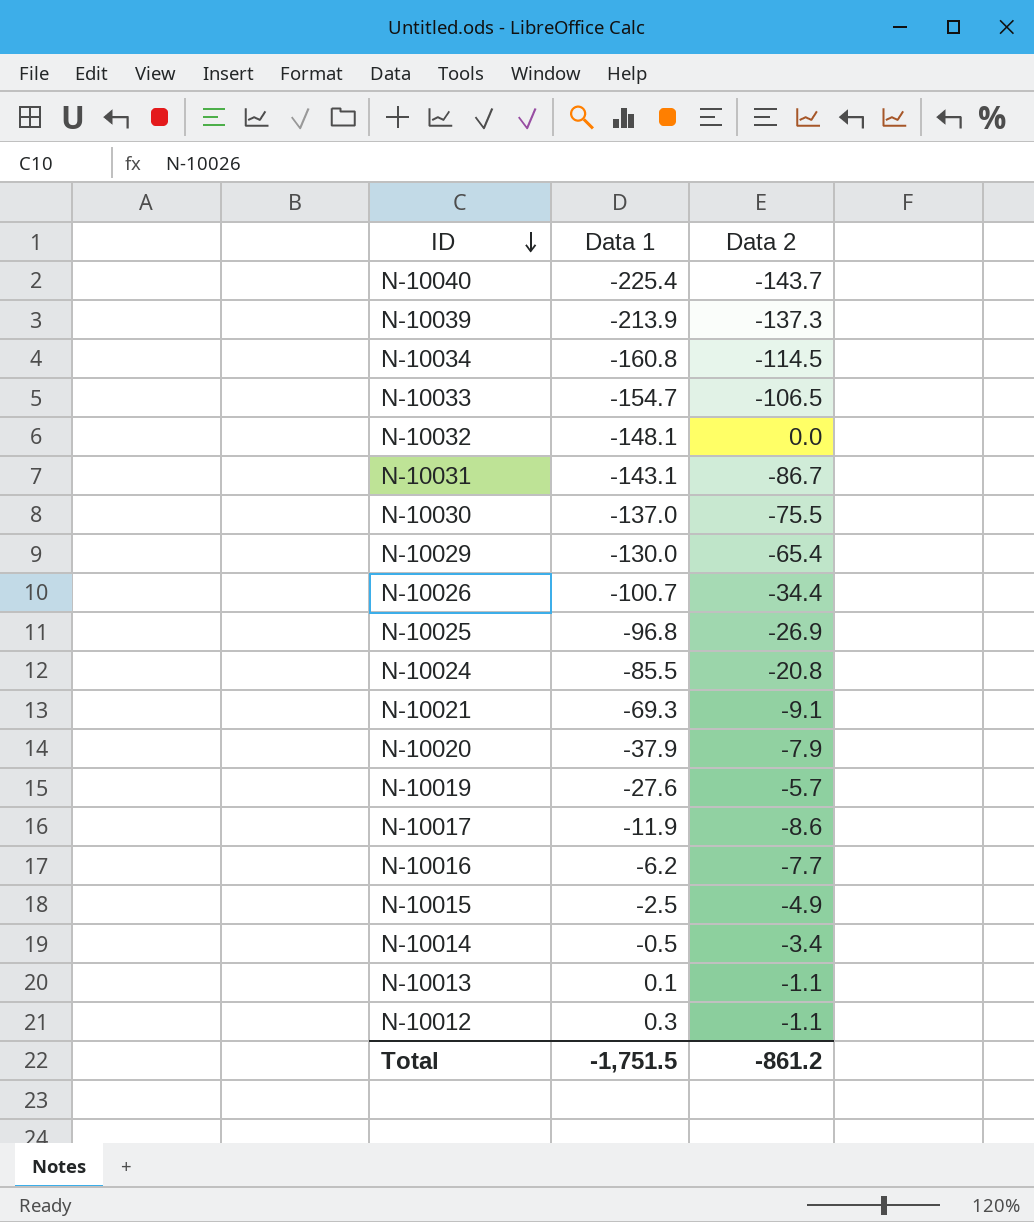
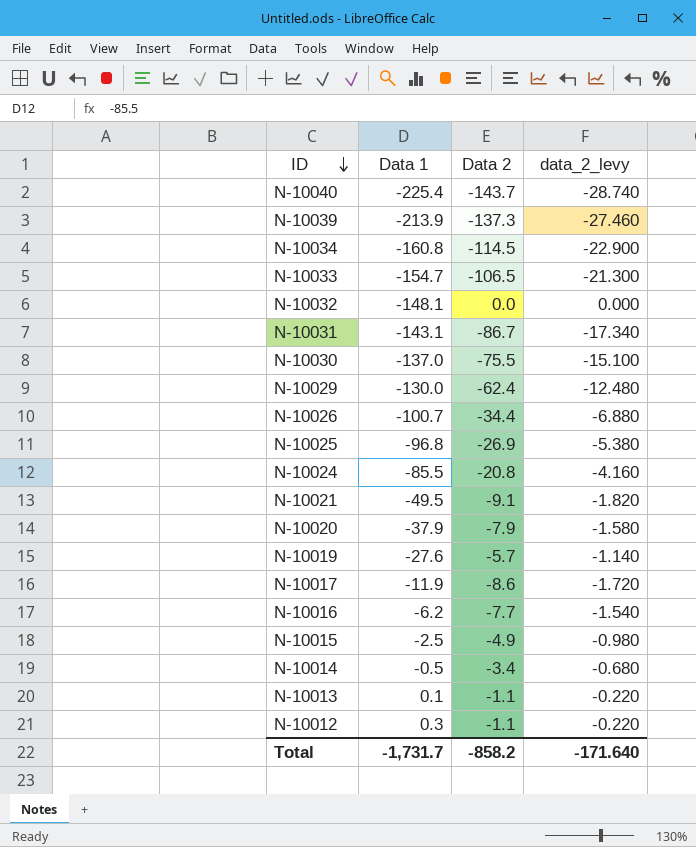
column data_2_levy | formula: none -> [Data 2] * 0.2
N-10029 | Data 2: -65.4 -> -62.4
N-10021 | Data 1: -69.3 -> -49.5
Total | Data 1: -1,751.5 -> -1,731.7
Total | Data 2: -861.2 -> -858.2

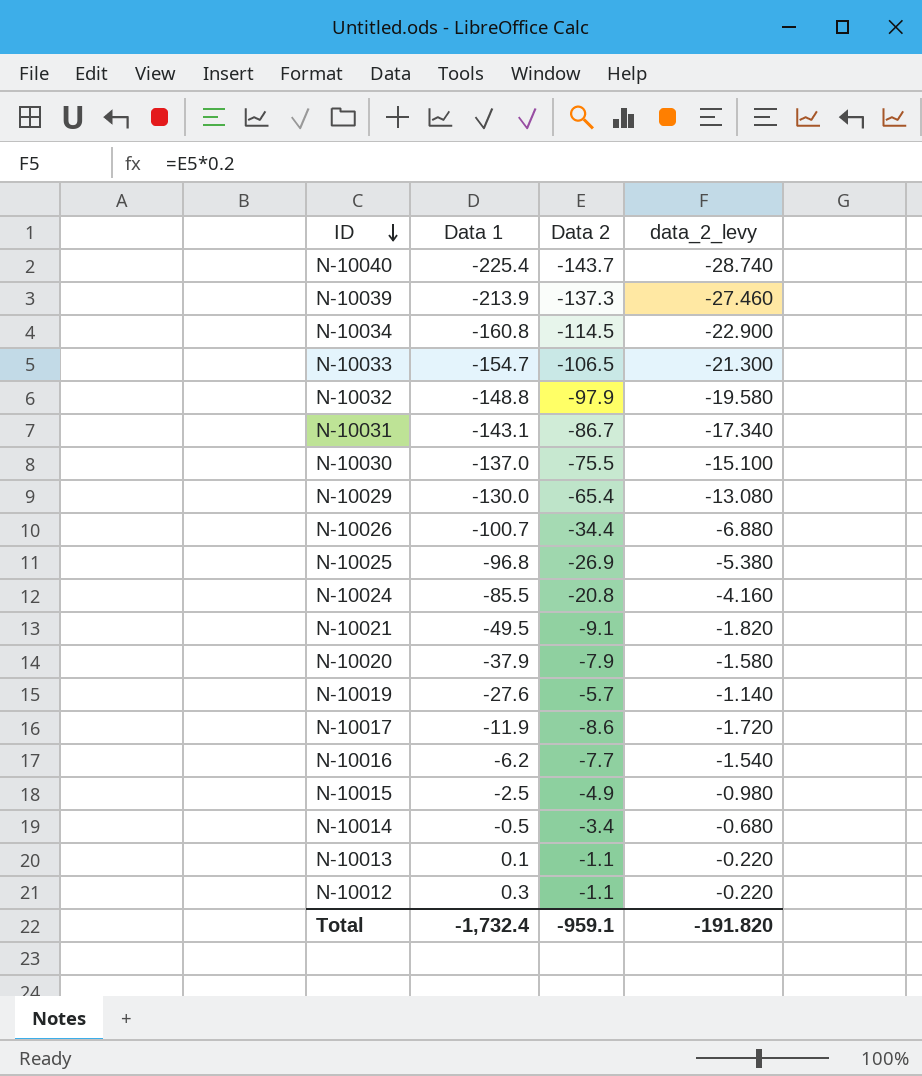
N-10032 | Data 1: -148.1 -> -148.8
N-10032 | Data 2: 0.0 -> -97.9
N-10032 | data_2_levy: 0.000 -> -19.580
N-10029 | Data 2: -62.4 -> -65.4
N-10029 | data_2_levy: -12.480 -> -13.080
Total | Data 1: -1,731.7 -> -1,732.4
Total | Data 2: -858.2 -> -959.1
Total | data_2_levy: -171.640 -> -191.820

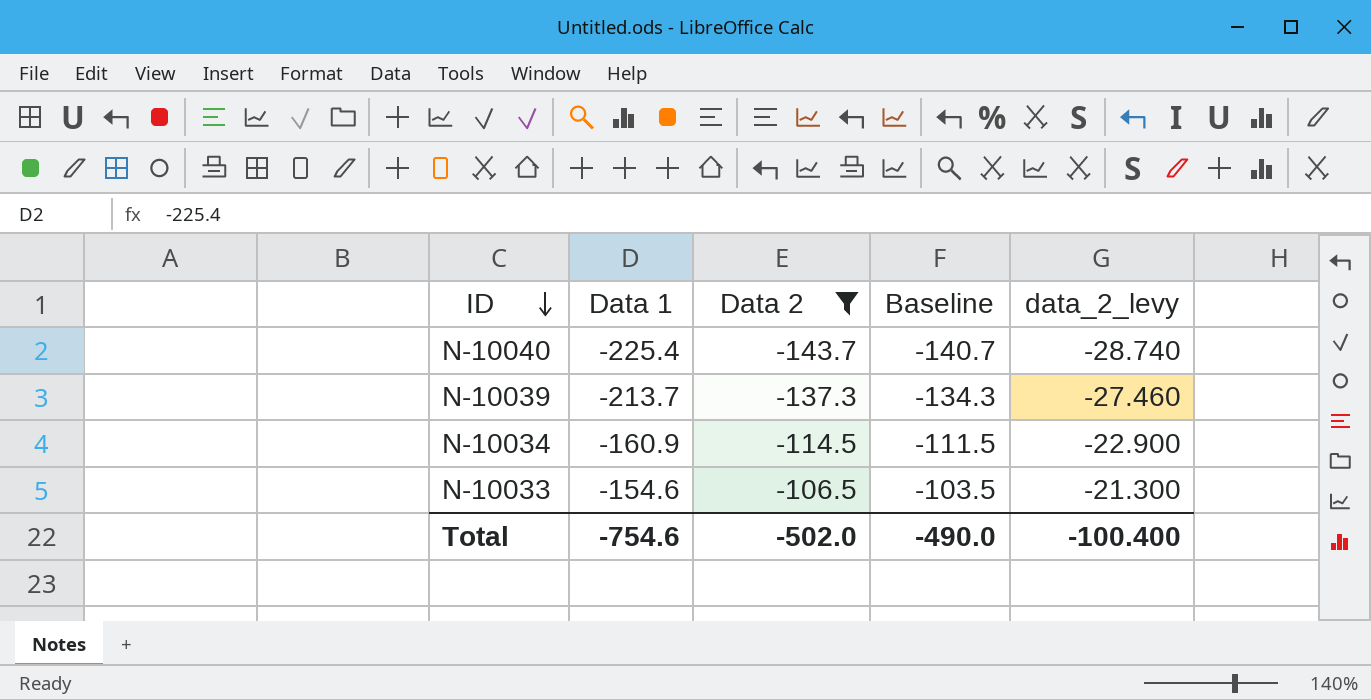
filter: none -> Data 2 <= -106.5
column Baseline | formula: none -> [Data 2] + 3
N-10039 | Data 1: -213.9 -> -213.7
N-10034 | Data 1: -160.8 -> -160.9
N-10033 | Data 1: -154.7 -> -154.6
Total | Data 1: -1,732.4 -> -754.6
Total | Data 2: -959.1 -> -502.0
Total | data_2_levy: -191.820 -> -100.400

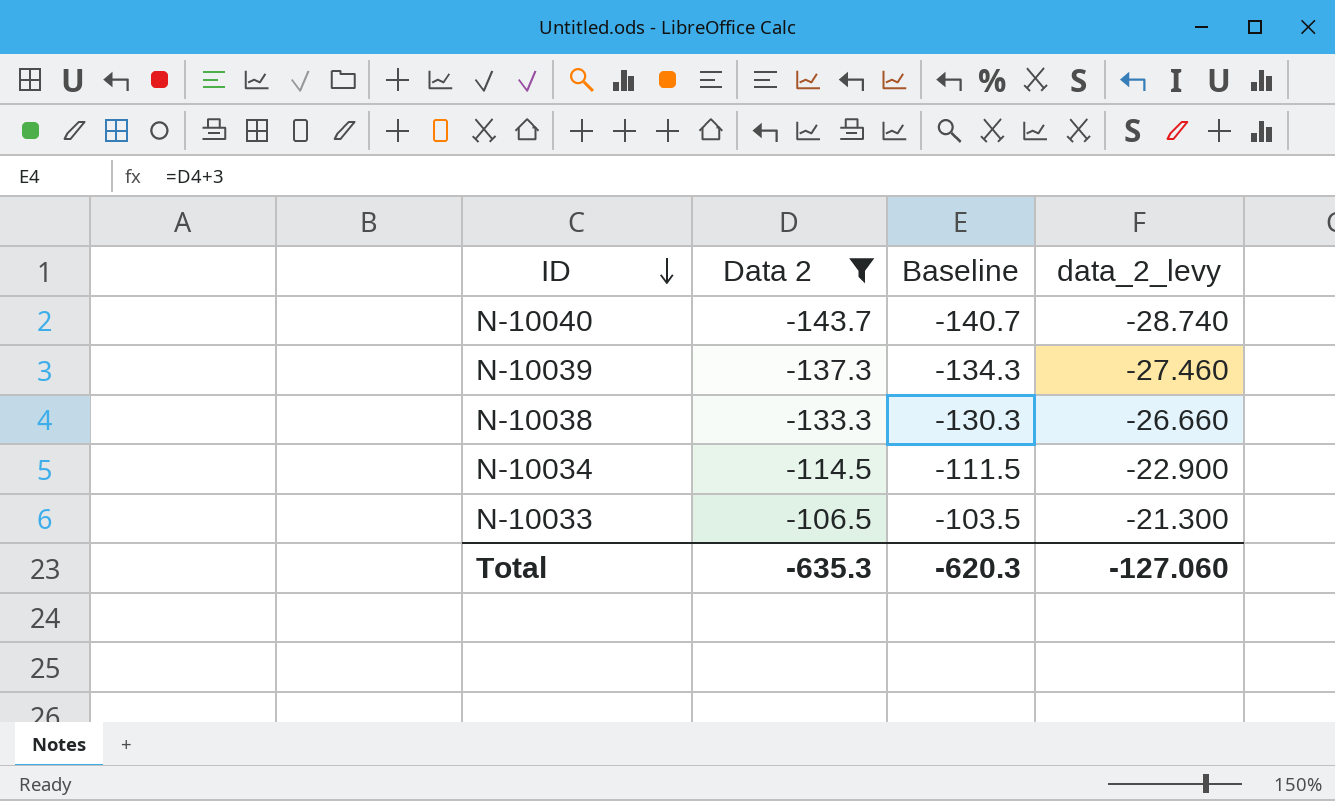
column Data 1 | position: 2 -> none
row N-10038: none -> -133.3 | -130.3 | -26.660
Total | Data 2: -502.0 -> -635.3
Total | Baseline: -490.0 -> -620.3
Total | data_2_levy: -100.400 -> -127.060

